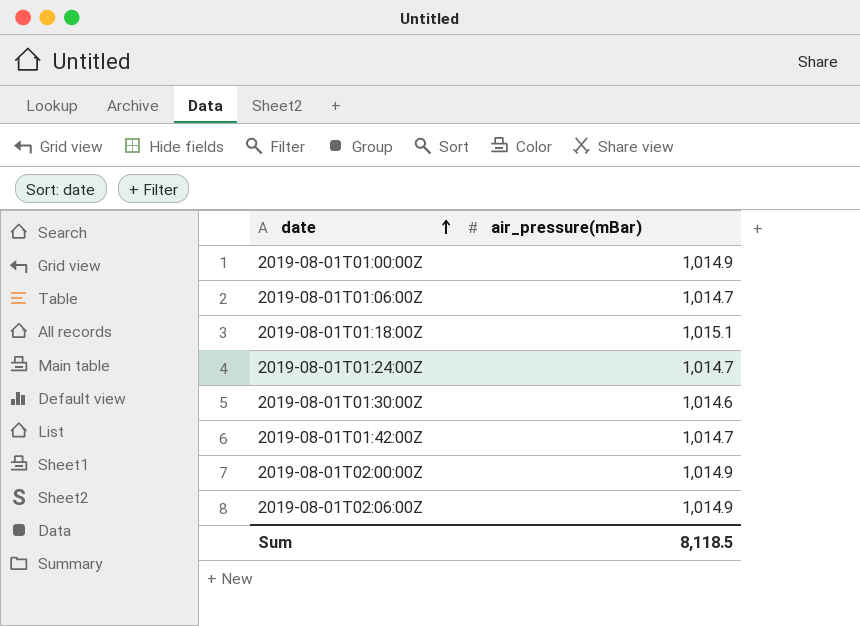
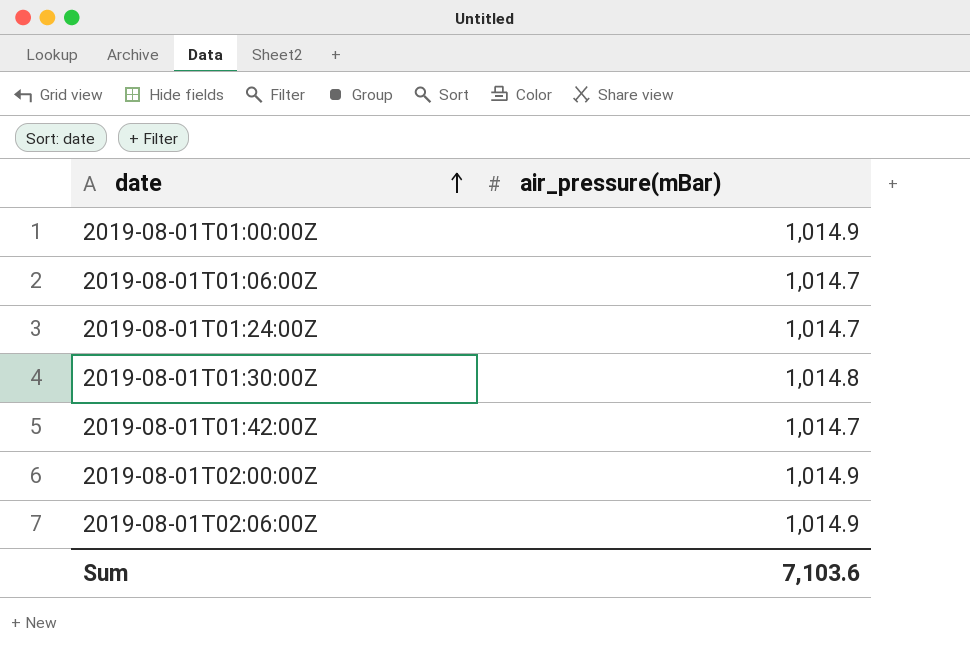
row 2019-08-01T01:18:00Z: 1,015.1 -> none
2019-08-01T01:30:00Z | air_pressure(mBar): 1,014.6 -> 1,014.8
Sum | air_pressure(mBar): 8,118.5 -> 7,103.6

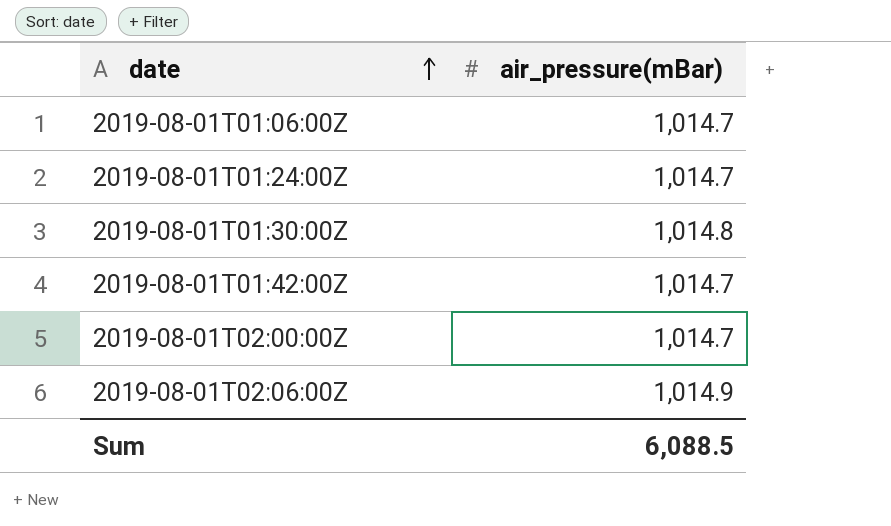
row 2019-08-01T01:00:00Z: 1,014.9 -> none
2019-08-01T02:00:00Z | air_pressure(mBar): 1,014.9 -> 1,014.7
Sum | air_pressure(mBar): 7,103.6 -> 6,088.5

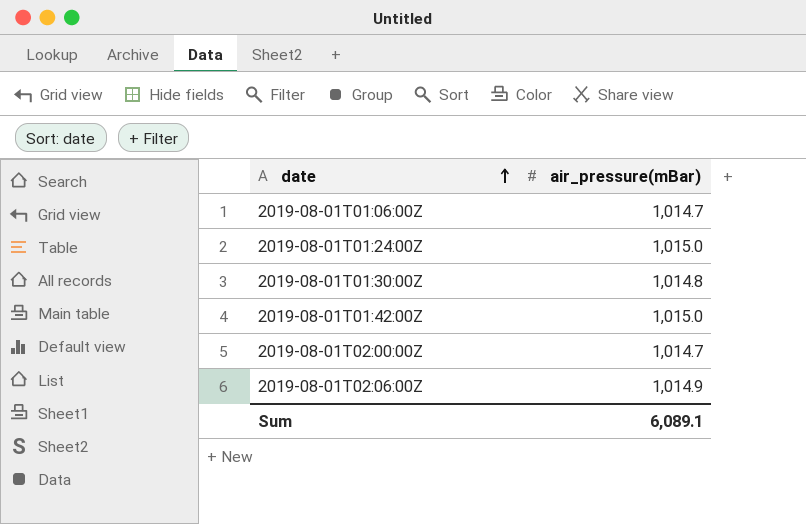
2019-08-01T01:24:00Z | air_pressure(mBar): 1,014.7 -> 1,015.0
2019-08-01T01:42:00Z | air_pressure(mBar): 1,014.7 -> 1,015.0
Sum | air_pressure(mBar): 6,088.5 -> 6,089.1

